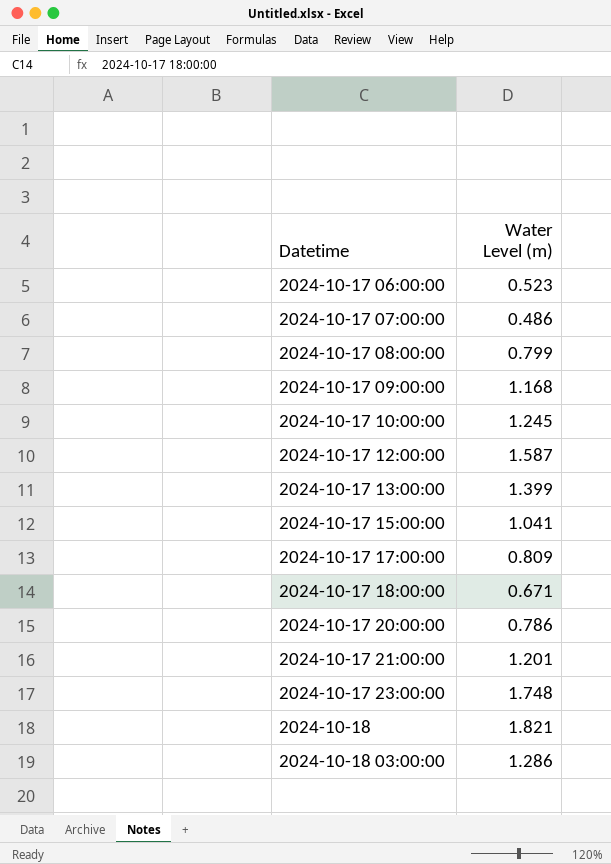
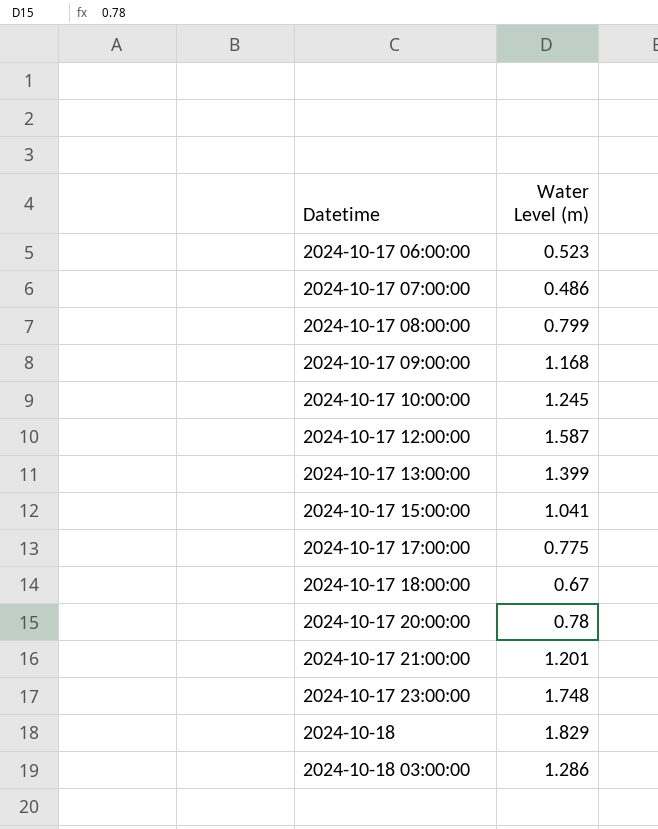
2024-10-17 17:00:00 | Water Level (m): 0.809 -> 0.775
2024-10-17 18:00:00 | Water Level (m): 0.671 -> 0.67
2024-10-17 20:00:00 | Water Level (m): 0.786 -> 0.78
2024-10-18 | Water Level (m): 1.821 -> 1.829

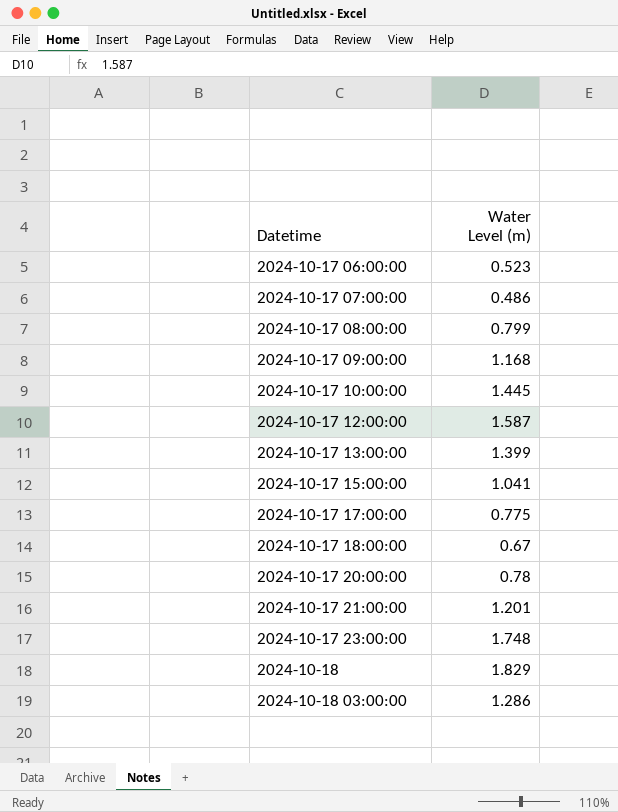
2024-10-17 10:00:00 | Water Level (m): 1.245 -> 1.445

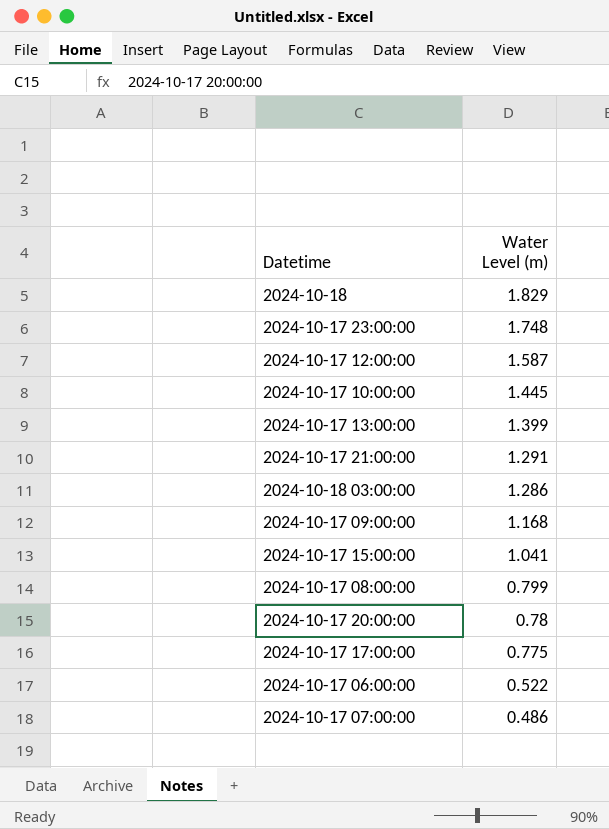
row order: Datetime ascending -> Water Level (m) descending
row 2024-10-17 18:00:00: 0.67 -> none
2024-10-17 21:00:00 | Water Level (m): 1.201 -> 1.291
2024-10-17 06:00:00 | Water Level (m): 0.523 -> 0.522

